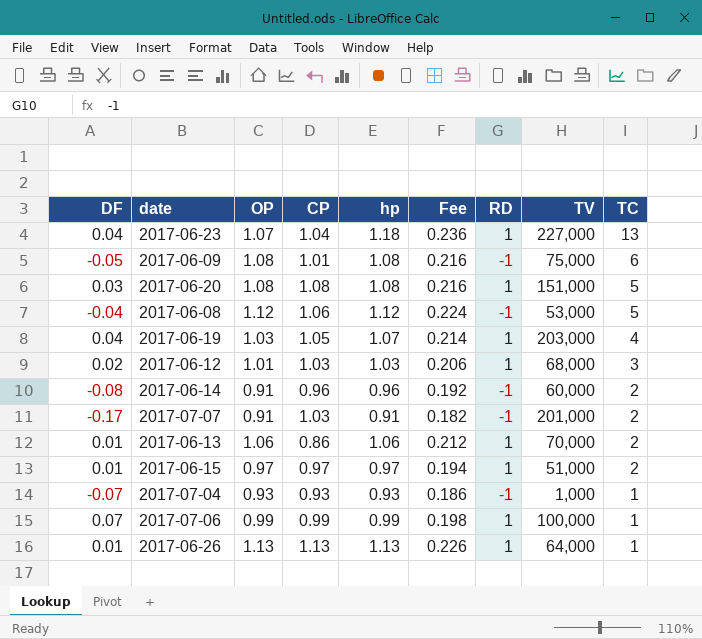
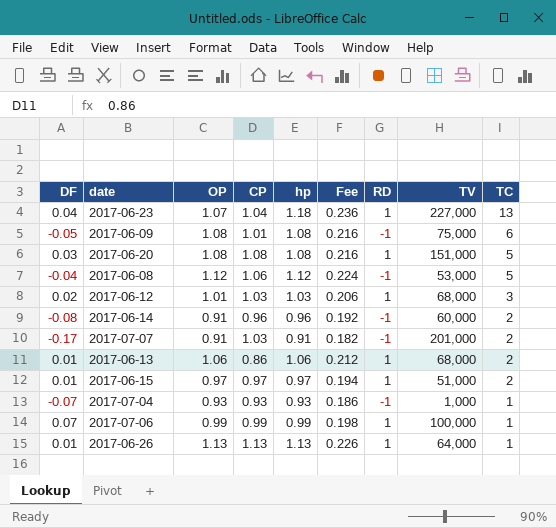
row 2017-06-19: 0.04 | 1.03 | 1.05 | 1.07 | 0.214 | 1 | 203,000 | 4 -> none
2017-06-13 | TV: 70,000 -> 68,000

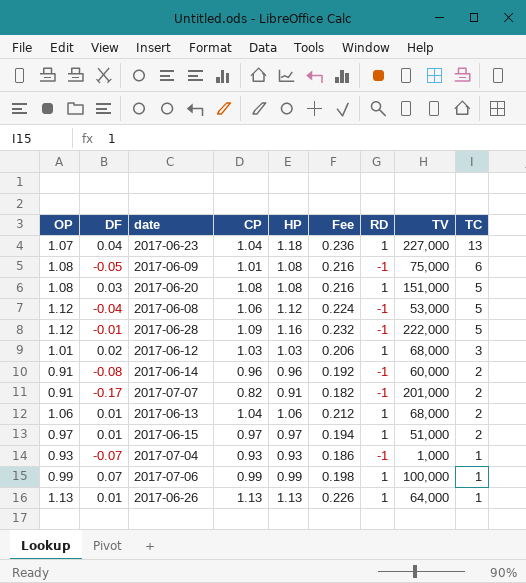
column OP | position: 3 -> 1
column name: hp -> HP
row 2017-06-28: none -> 1.12 | -0.01 | 1.09 | 1.16 | 0.232 | -1 | 222,000 | 5
2017-07-07 | CP: 1.03 -> 0.82
2017-06-13 | CP: 0.86 -> 1.04

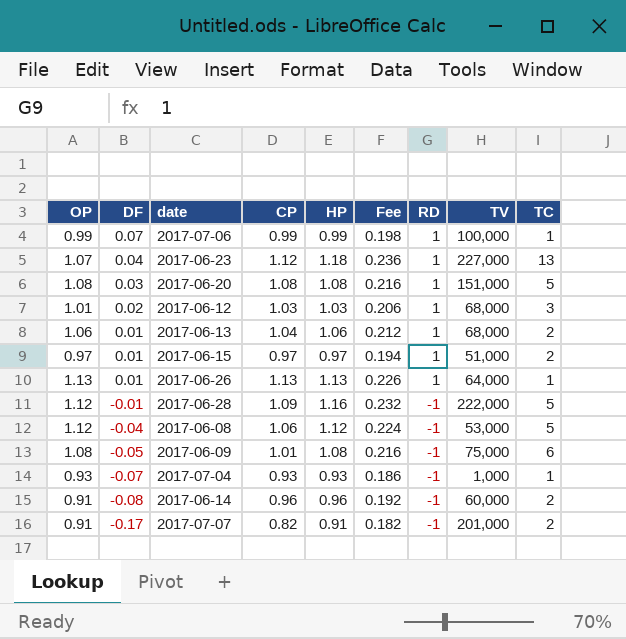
row order: TC descending -> DF descending
2017-06-23 | CP: 1.04 -> 1.12

